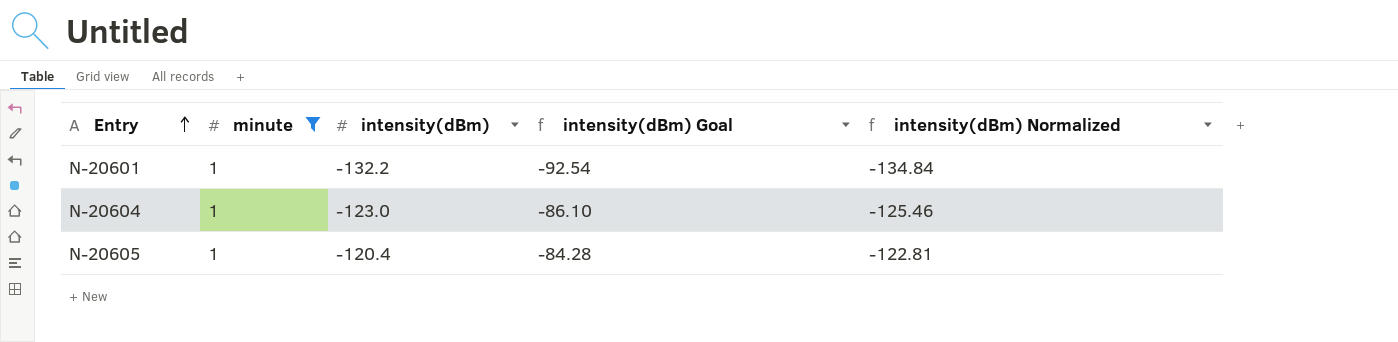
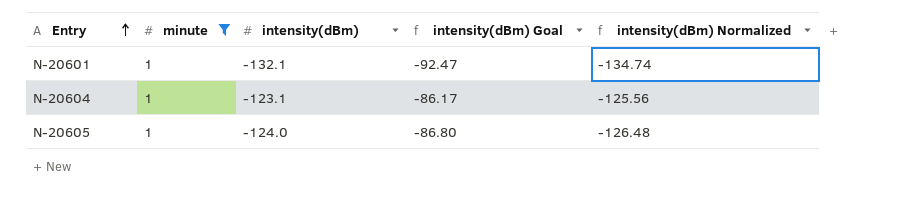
N-20601 | intensity(dBm): -132.2 -> -132.1
N-20601 | intensity(dBm) Goal: -92.54 -> -92.47
N-20601 | intensity(dBm) Normalized: -134.84 -> -134.74
N-20604 | intensity(dBm): -123.0 -> -123.1
N-20604 | intensity(dBm) Goal: -86.10 -> -86.17
N-20604 | intensity(dBm) Normalized: -125.46 -> -125.56
N-20605 | intensity(dBm): -120.4 -> -124.0
N-20605 | intensity(dBm) Goal: -84.28 -> -86.80
N-20605 | intensity(dBm) Normalized: -122.81 -> -126.48

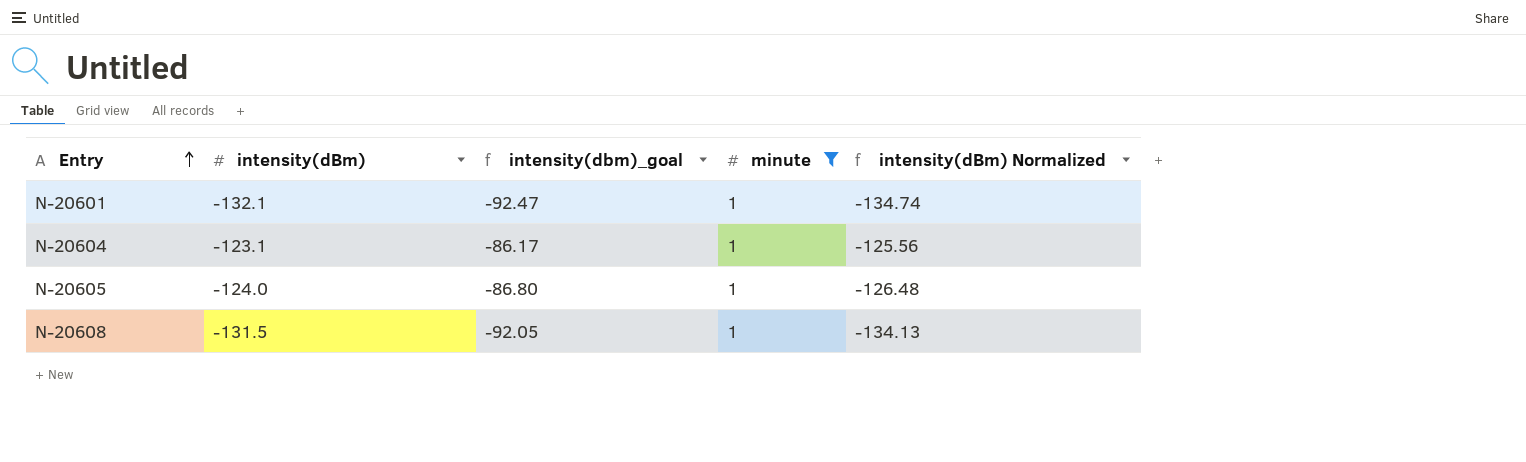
column name: intensity(dBm) Goal -> intensity(dbm)_goal
column minute | position: 2 -> 4
row N-20608: none -> -131.5 | -92.05 | 1 | -134.13

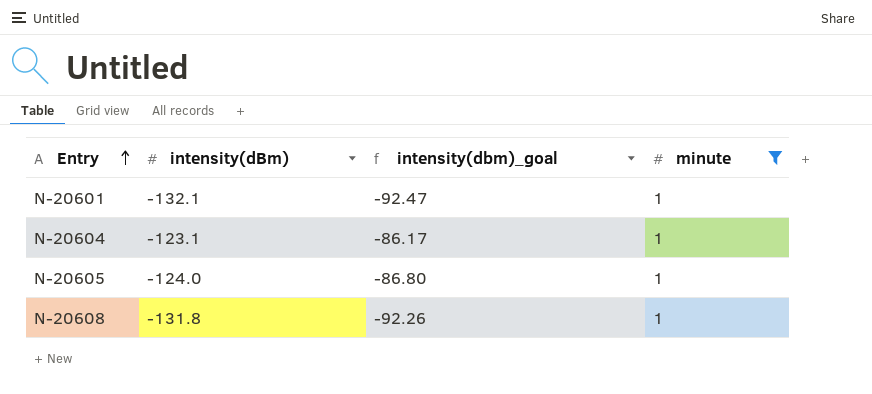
column intensity(dBm) Normalized | formula: [intensity(dBm)] * 1.02 -> none
N-20608 | intensity(dBm): -131.5 -> -131.8
N-20608 | intensity(dbm)_goal: -92.05 -> -92.26

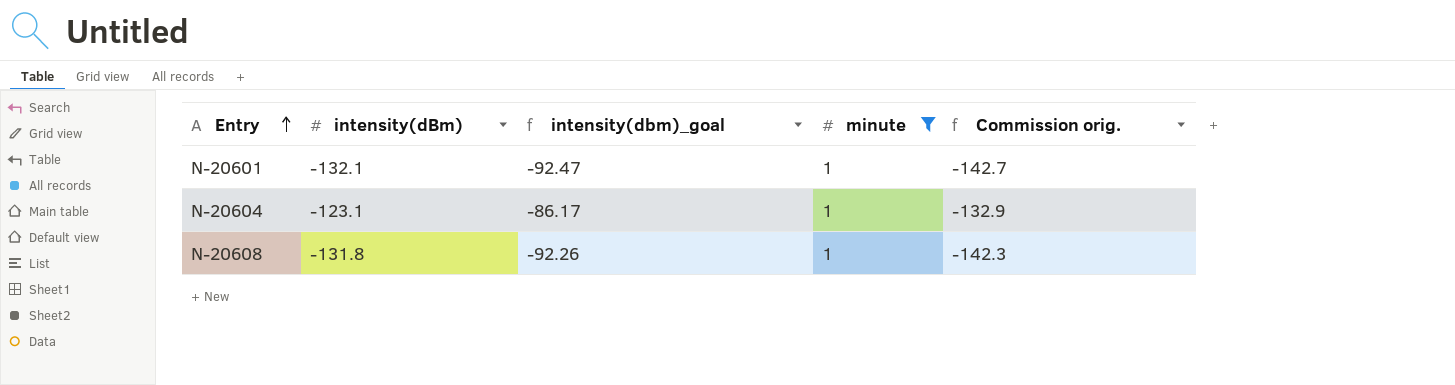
column Commission orig. | formula: none -> [intensity(dBm)] * 1.08
row N-20605: -124.0 | -86.80 | 1 -> none

